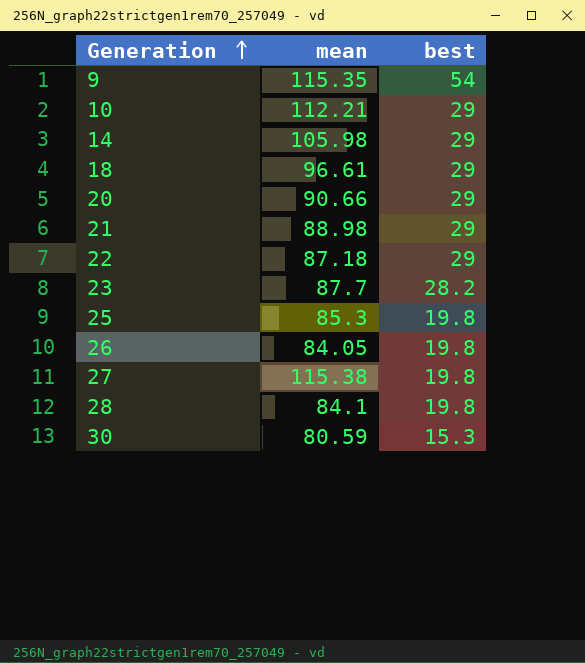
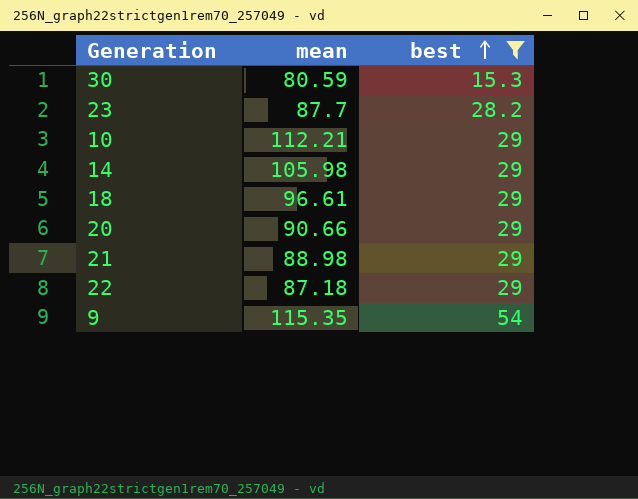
filter: none -> best != 19.8
row order: Generation ascending -> best ascending

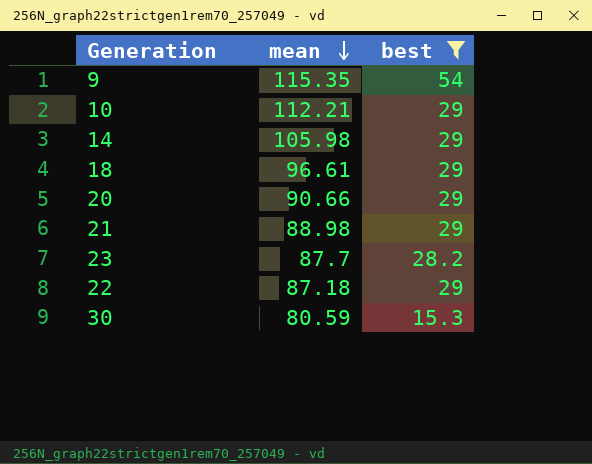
row order: best ascending -> mean descending

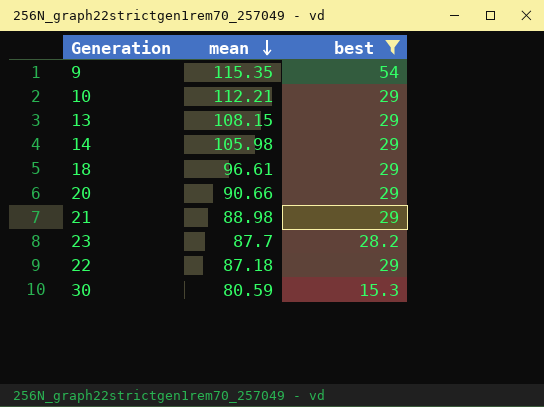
row 13: none -> 108.15 | 29

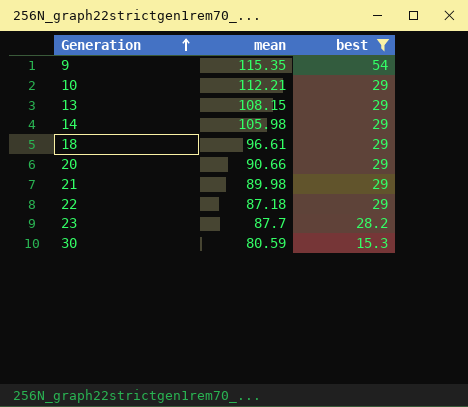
row order: mean descending -> Generation ascending
21 | mean: 88.98 -> 89.98

